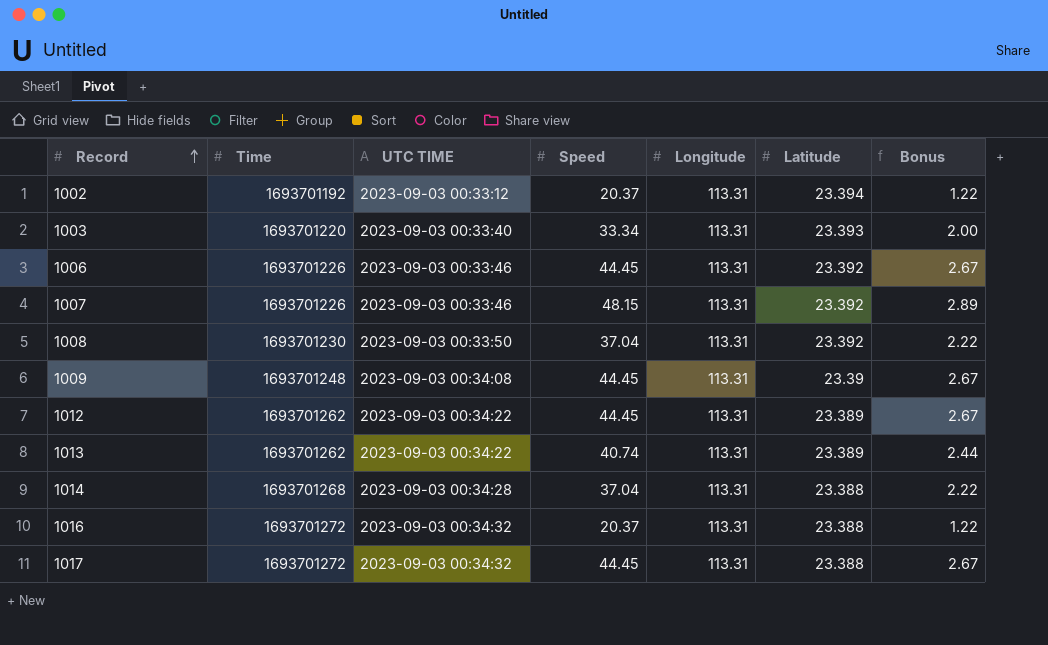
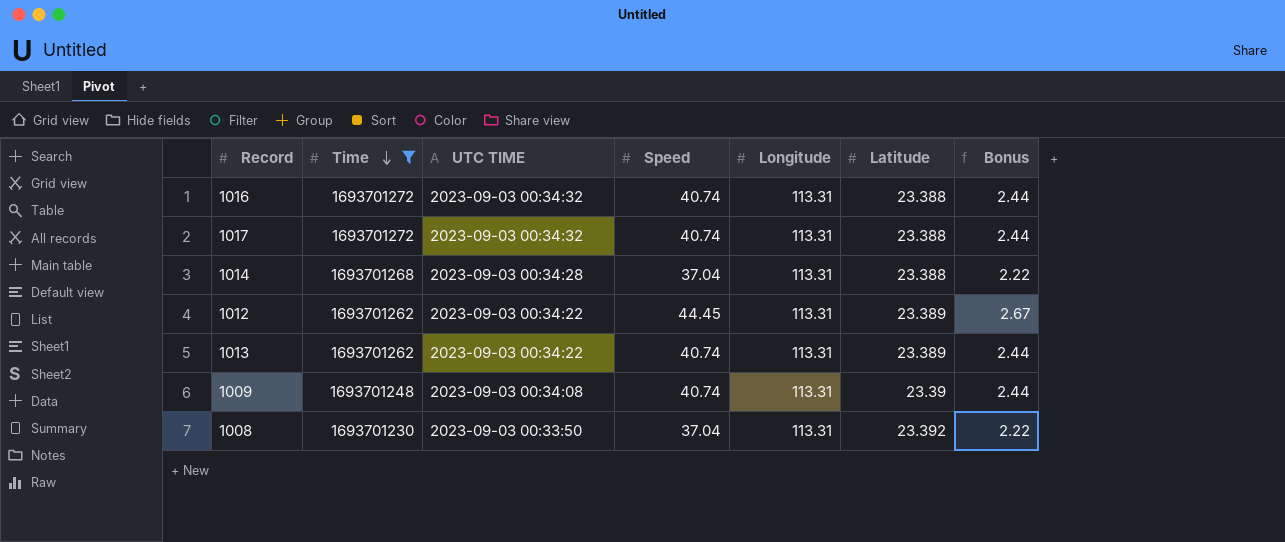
filter: none -> Time >= 1693701230
row order: Record ascending -> Time descending
1016 | Speed: 20.37 -> 40.74
1016 | Bonus: 1.22 -> 2.44
1017 | Speed: 44.45 -> 40.74
1017 | Bonus: 2.67 -> 2.44
1009 | Speed: 44.45 -> 40.74
1009 | Bonus: 2.67 -> 2.44

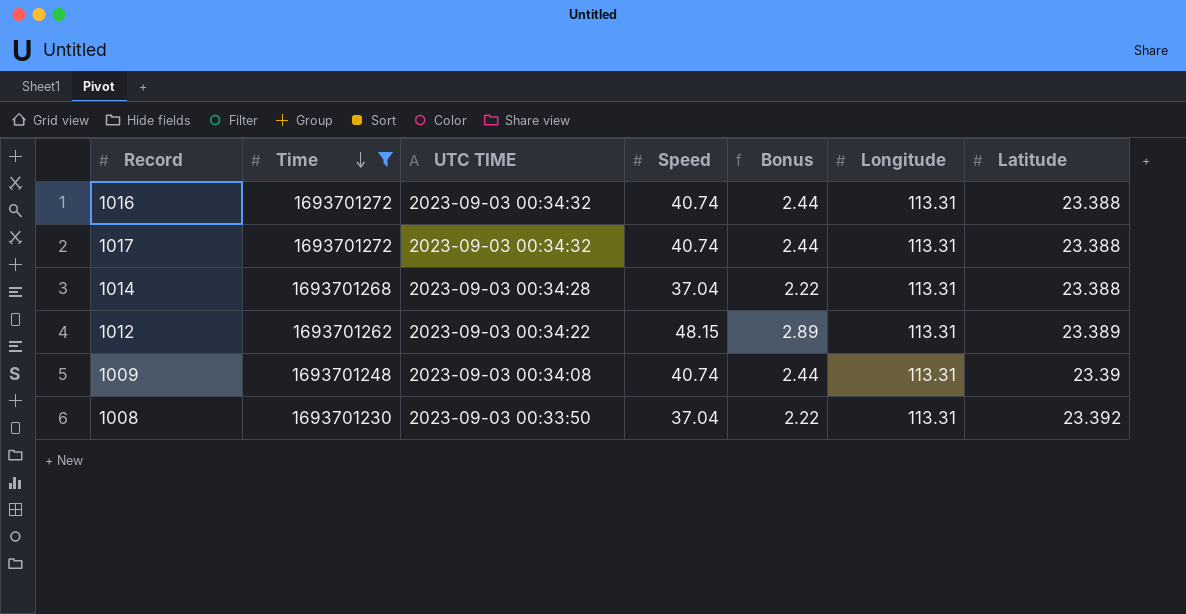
column Bonus | position: 7 -> 5
row 1013: 1693701262 | 2023-09-03 00:34:22 | 40.74 | 113.31 | 23.389 | 2.44 -> none
1012 | Speed: 44.45 -> 48.15
1012 | Bonus: 2.67 -> 2.89

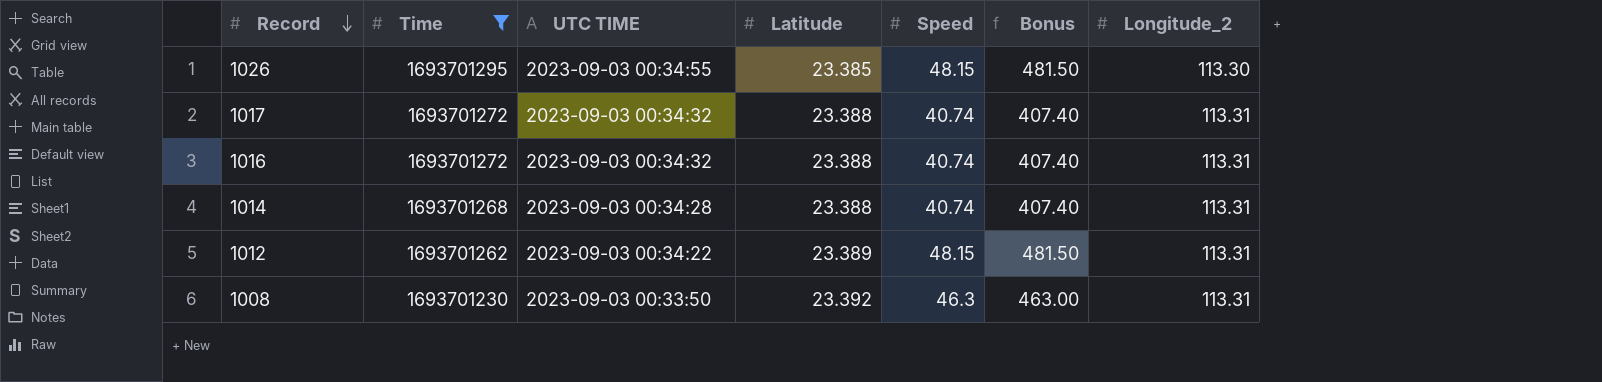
row order: Time descending -> Record descending
column Latitude | position: 7 -> 4
column Bonus | formula: [Speed] * 0.06 -> [Speed] * 10
column name: Longitude -> Longitude_2
row 1009: 1693701248 | 2023-09-03 00:34:08 | 40.74 | 2.44 | 113.31 | 23.39 -> none
row 1026: none -> 1693701295 | 2023-09-03 00:34:55 | 23.385 | 48.15 | 481.50 | 113.30
1014 | Speed: 37.04 -> 40.74
1008 | Speed: 37.04 -> 46.3

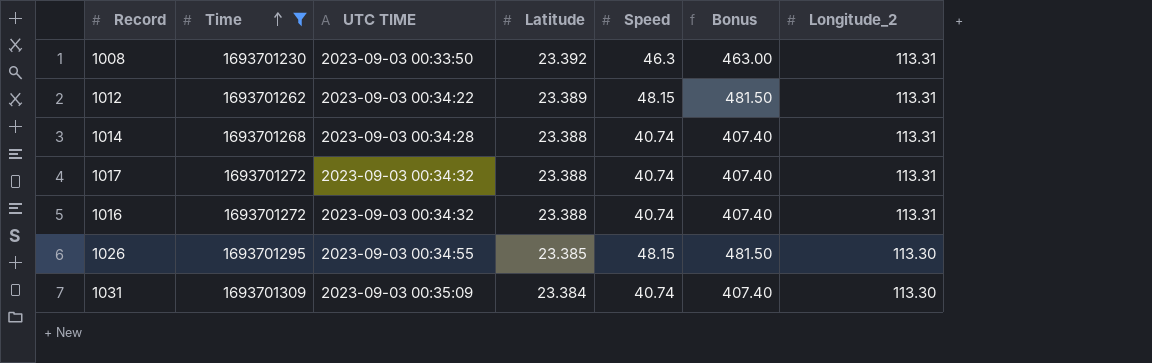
row order: Record descending -> Time ascending
row 1031: none -> 1693701309 | 2023-09-03 00:35:09 | 23.384 | 40.74 | 407.40 | 113.30

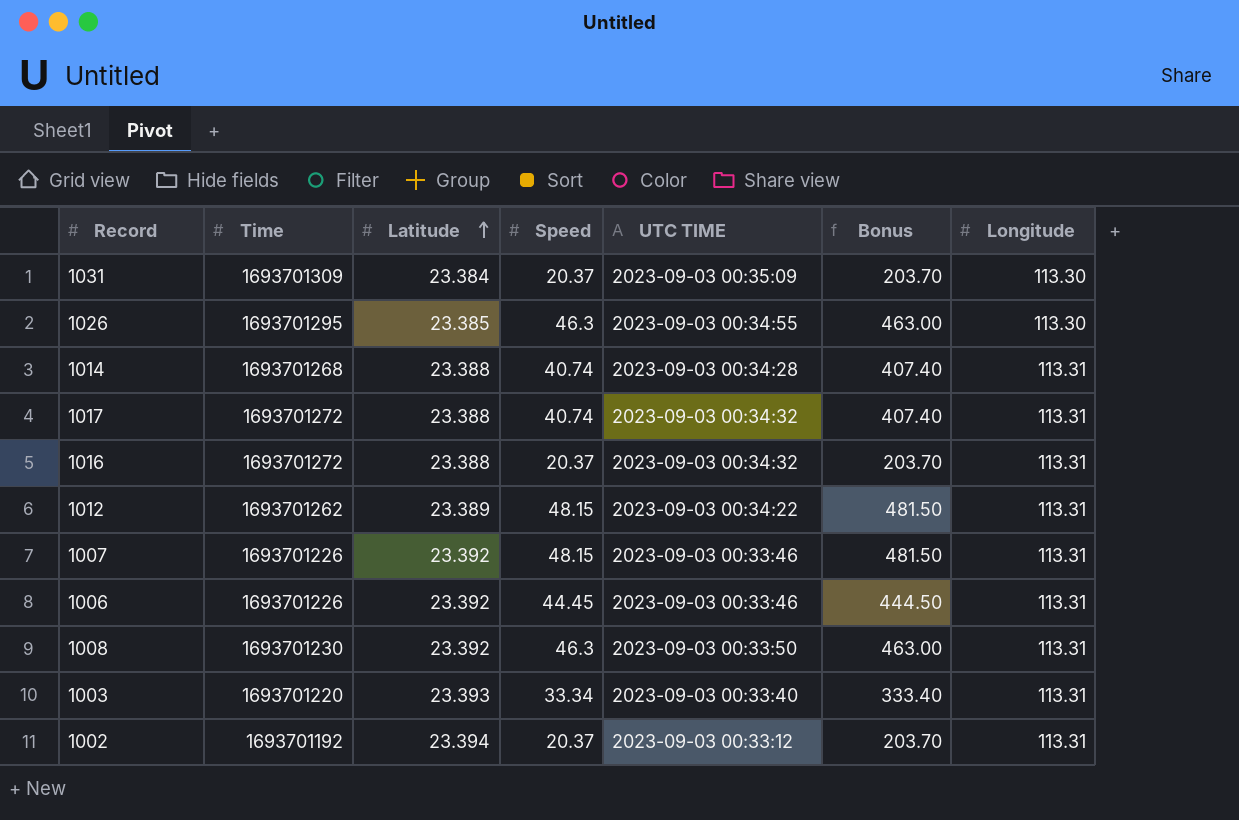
filter: Time >= 1693701230 -> none
row order: Time ascending -> Latitude ascending
column UTC TIME | position: 3 -> 5
column name: Longitude_2 -> Longitude
1031 | Speed: 40.74 -> 20.37
1031 | Bonus: 407.40 -> 203.70
1026 | Speed: 48.15 -> 46.3
1026 | Bonus: 481.50 -> 463.00
1016 | Speed: 40.74 -> 20.37
1016 | Bonus: 407.40 -> 203.70

